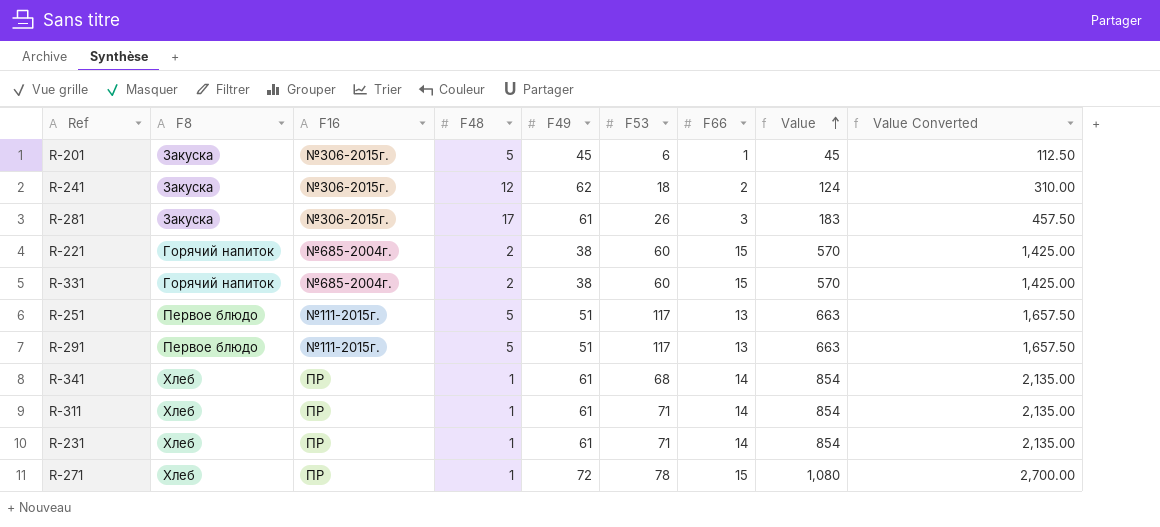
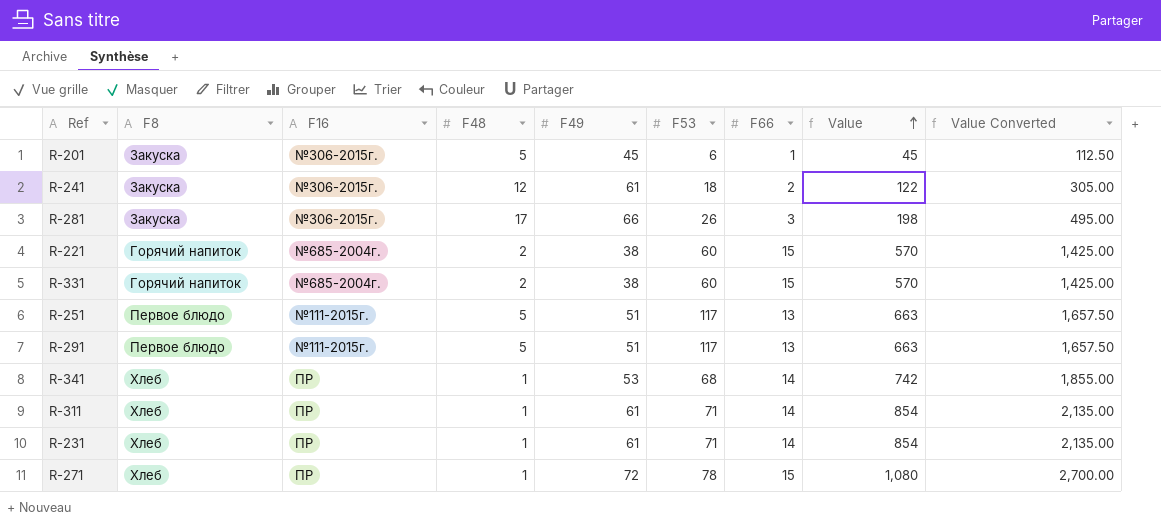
R-241 | F49: 62 -> 61
R-241 | Value: 124 -> 122
R-241 | Value Converted: 310.00 -> 305.00
R-281 | F49: 61 -> 66
R-281 | Value: 183 -> 198
R-281 | Value Converted: 457.50 -> 495.00
R-341 | F49: 61 -> 53
R-341 | Value: 854 -> 742
R-341 | Value Converted: 2,135.00 -> 1,855.00

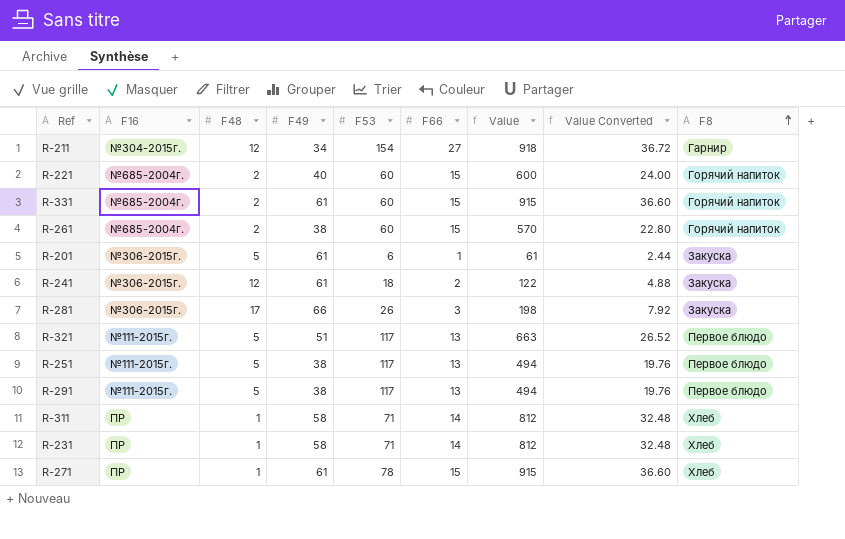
row order: Value ascending -> F8 ascending
column Value Converted | formula: [Value] * 2.5 -> [Value] * 0.04
column F8 | position: 2 -> 9
row R-341: Хлеб | ПР | 1 | 53 | 68 | 14 | 742 | 1,855.00 -> none
row R-211: none -> №304-2015г. | 12 | 34 | 154 | 27 | 918 | 36.72 | Гарнир
R-221 | F49: 38 -> 40
R-221 | Value: 570 -> 600
R-331 | F49: 38 -> 61
R-331 | Value: 570 -> 915
row R-261: none -> №685-2004г. | 2 | 38 | 60 | 15 | 570 | 22.80 | Горячий напиток
R-201 | F49: 45 -> 61
R-201 | Value: 45 -> 61
row R-321: none -> №111-2015г. | 5 | 51 | 117 | 13 | 663 | 26.52 | Первое блюдо
R-251 | F49: 51 -> 38
R-251 | Value: 663 -> 494
R-291 | F49: 51 -> 38
R-291 | Value: 663 -> 494
R-311 | F49: 61 -> 58
R-311 | Value: 854 -> 812
R-231 | F49: 61 -> 58
R-231 | Value: 854 -> 812
R-271 | F49: 72 -> 61
R-271 | Value: 1,080 -> 915

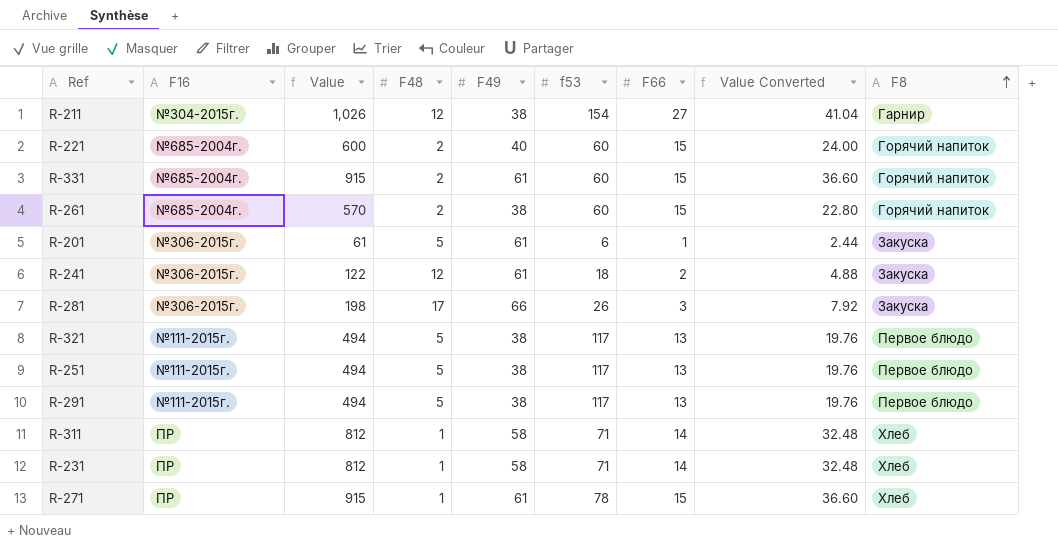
column Value | position: 7 -> 3
column name: F53 -> f53
R-211 | Value: 918 -> 1,026
R-211 | F49: 34 -> 38
R-211 | Value Converted: 36.72 -> 41.04
R-321 | Value: 663 -> 494
R-321 | F49: 51 -> 38
R-321 | Value Converted: 26.52 -> 19.76

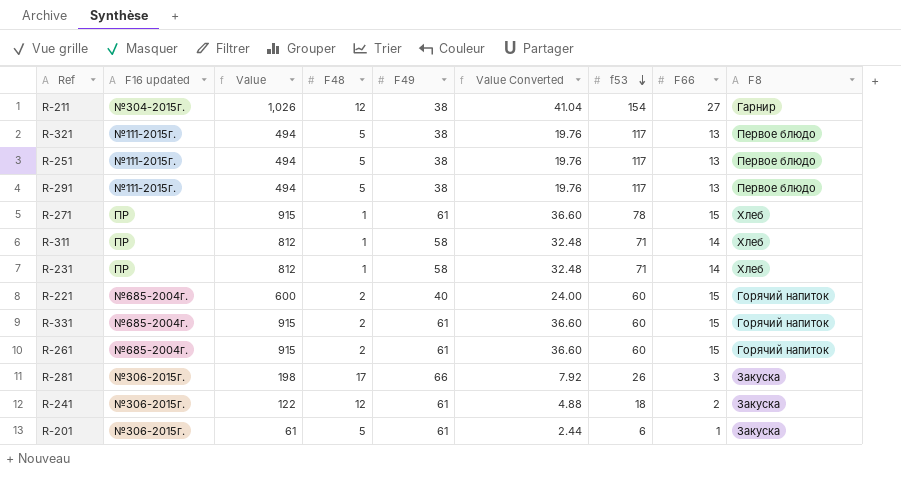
row order: F8 ascending -> f53 descending
column name: F16 -> F16 updated
column Value Converted | position: 8 -> 6
R-261 | Value: 570 -> 915
R-261 | F49: 38 -> 61
R-261 | Value Converted: 22.80 -> 36.60

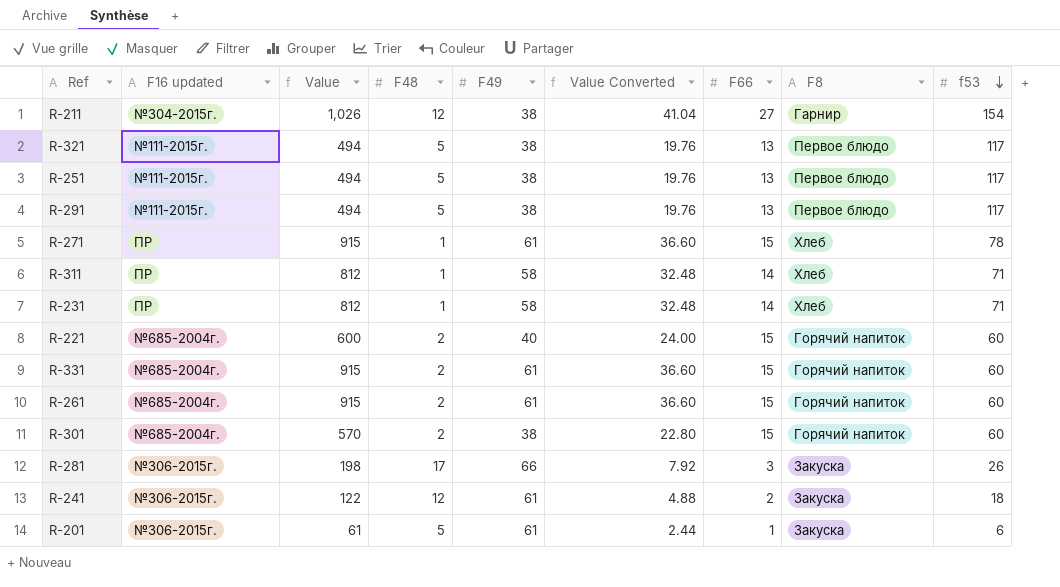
column f53 | position: 7 -> 9
row R-301: none -> №685-2004г. | 570 | 2 | 38 | 22.80 | 15 | Горячий напиток | 60

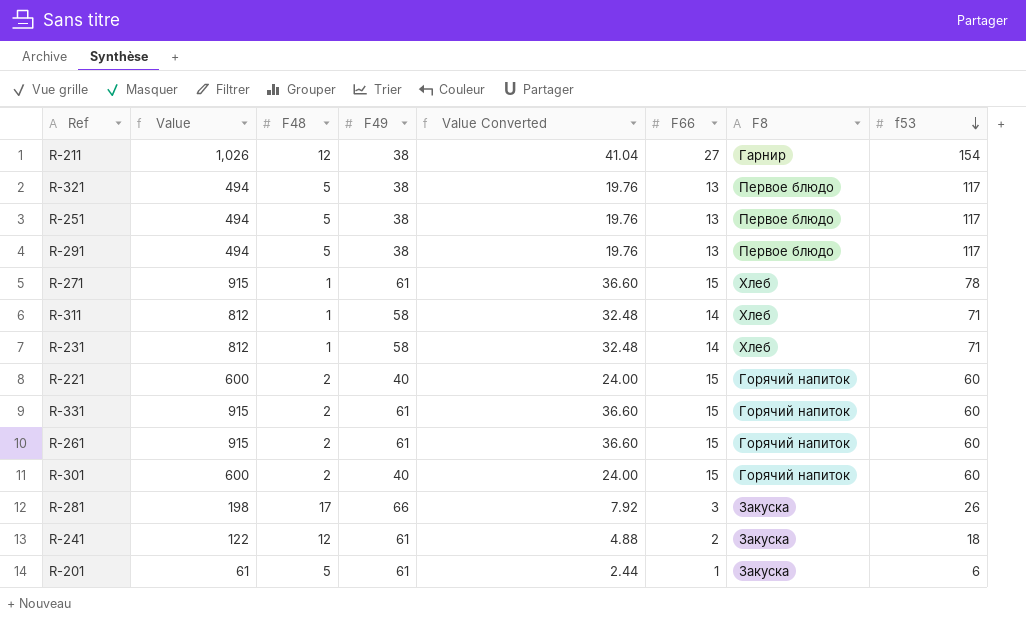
column F16 updated | position: 2 -> none
R-301 | Value: 570 -> 600
R-301 | F49: 38 -> 40
R-301 | Value Converted: 22.80 -> 24.00

